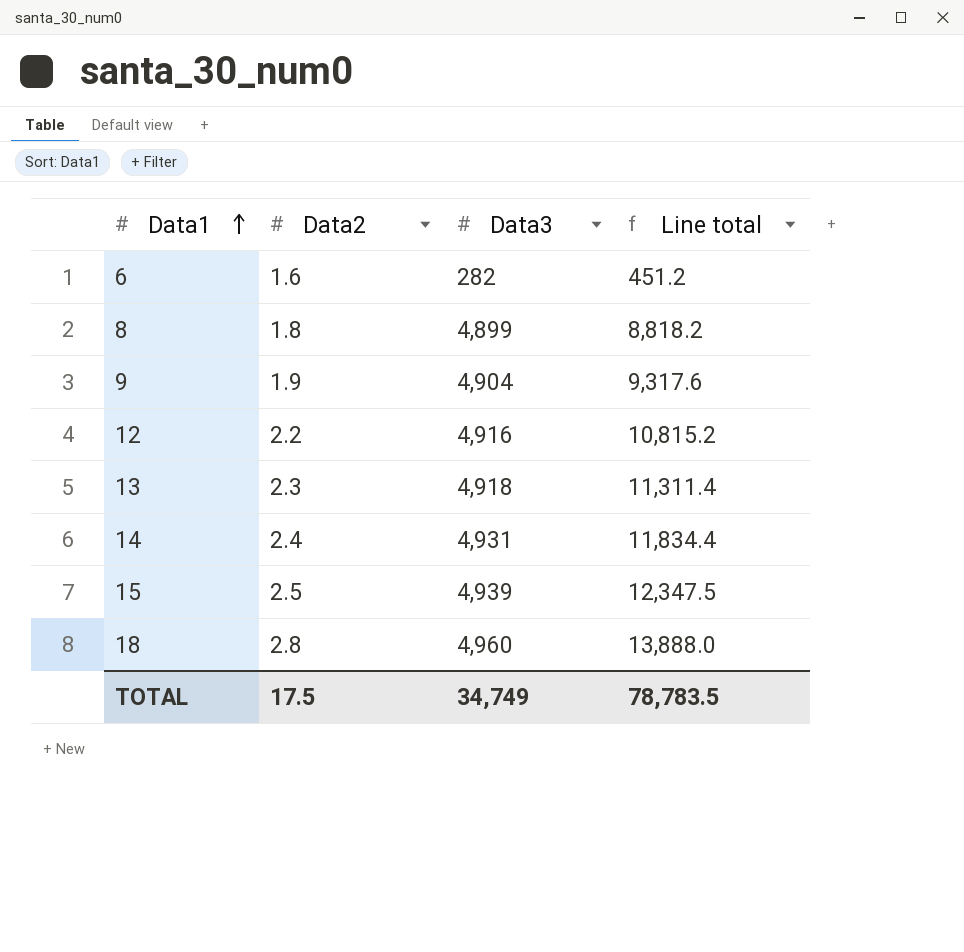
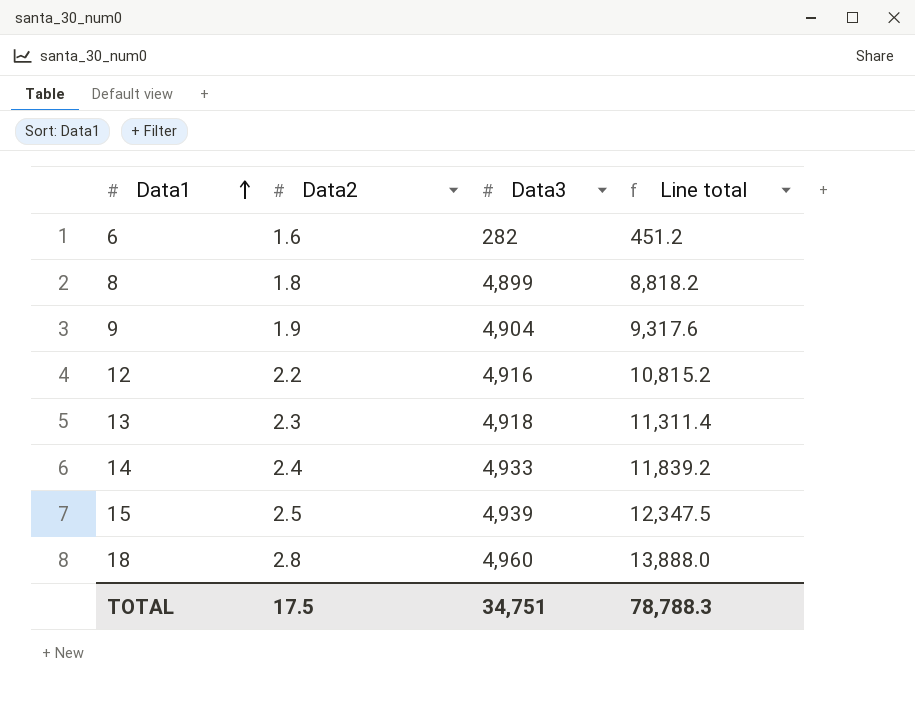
14 | Data3: 4,931 -> 4,933
14 | Line total: 11,834.4 -> 11,839.2
TOTAL | Data3: 34,749 -> 34,751
TOTAL | Line total: 78,783.5 -> 78,788.3

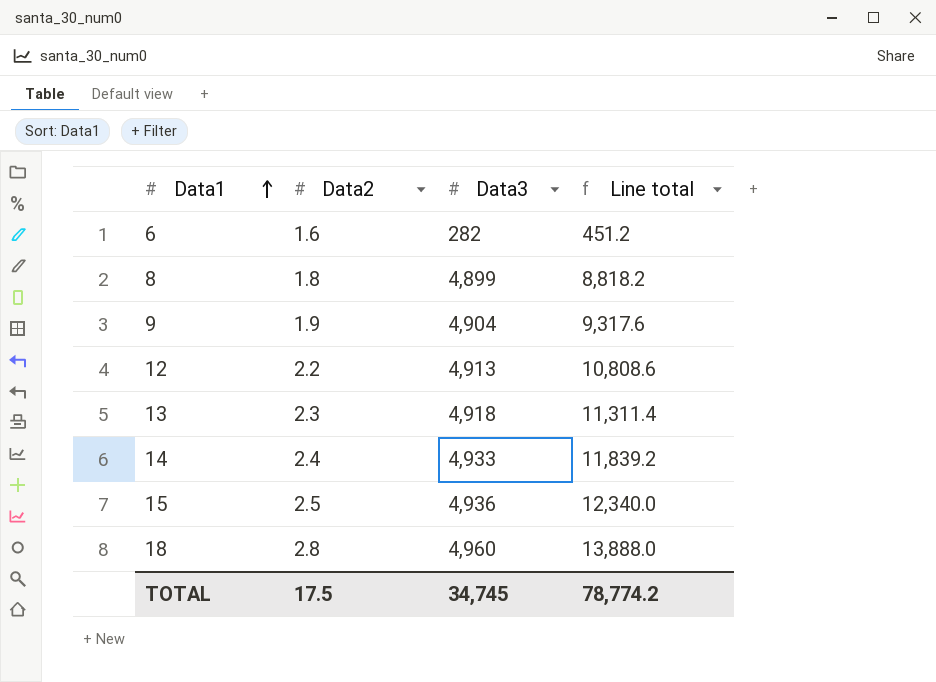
12 | Data3: 4,916 -> 4,913
12 | Line total: 10,815.2 -> 10,808.6
15 | Data3: 4,939 -> 4,936
15 | Line total: 12,347.5 -> 12,340.0
TOTAL | Data3: 34,751 -> 34,745
TOTAL | Line total: 78,788.3 -> 78,774.2

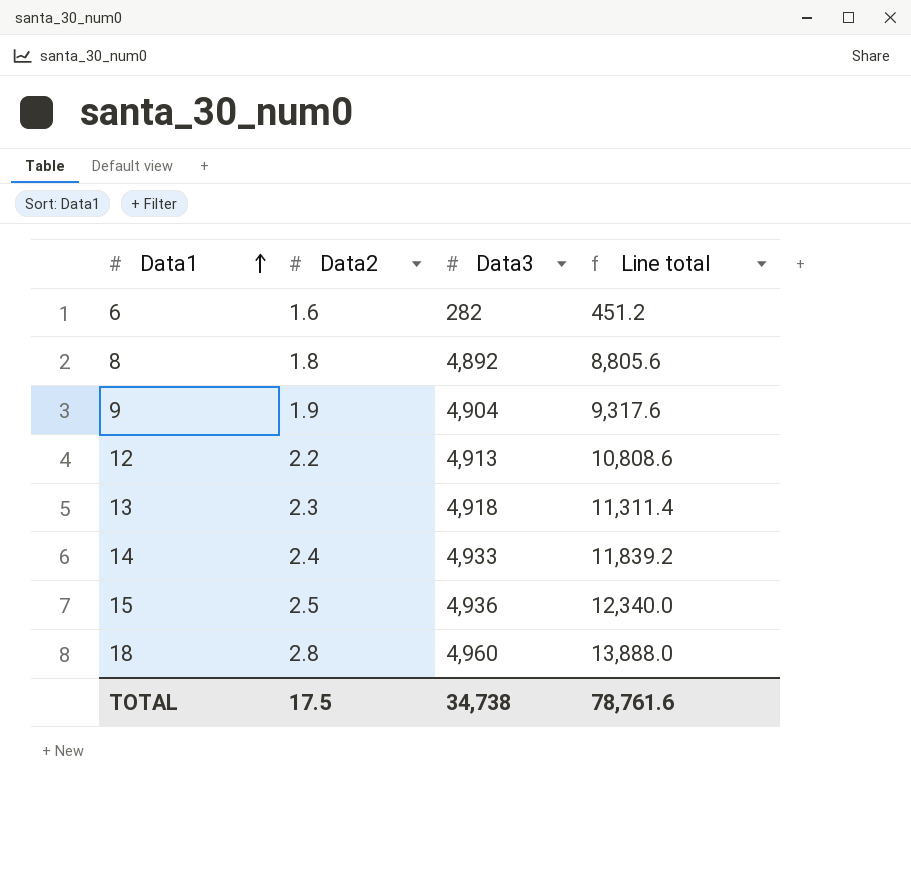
8 | Data3: 4,899 -> 4,892
8 | Line total: 8,818.2 -> 8,805.6
TOTAL | Data3: 34,745 -> 34,738
TOTAL | Line total: 78,774.2 -> 78,761.6

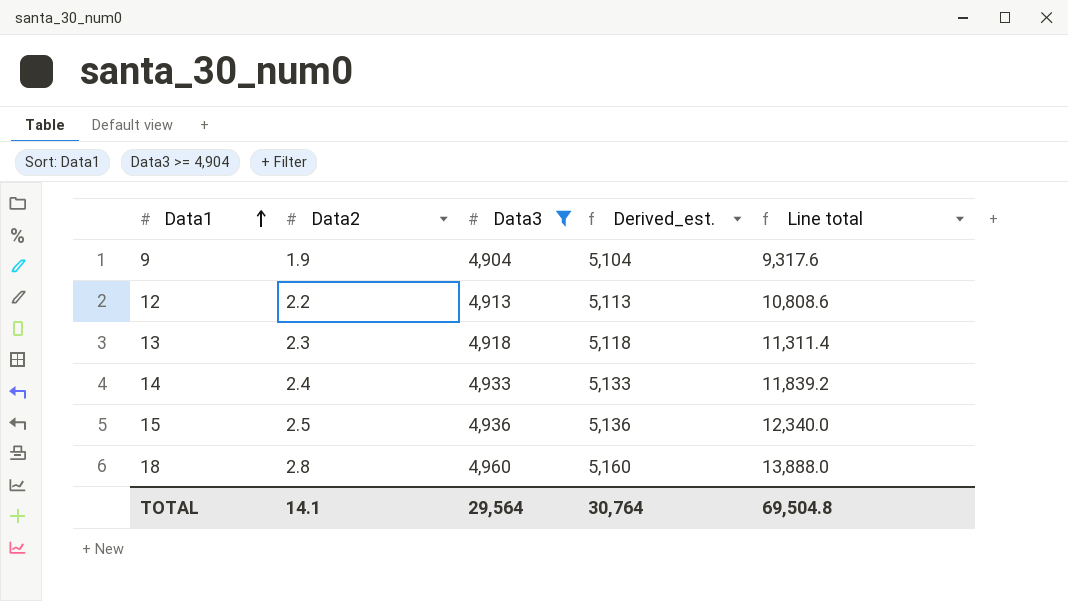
filter: none -> Data3 >= 4,904
column Derived_est. | formula: none -> [Data3] + 200
TOTAL | Data2: 17.5 -> 14.1
TOTAL | Data3: 34,738 -> 29,564
TOTAL | Line total: 78,761.6 -> 69,504.8

